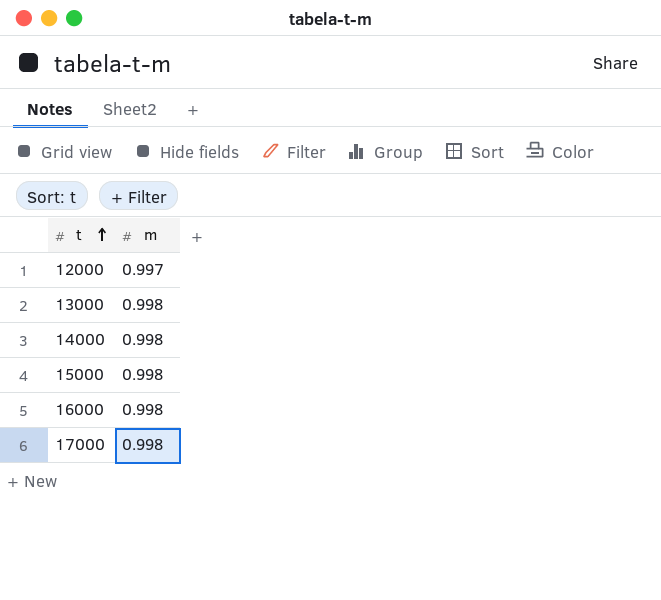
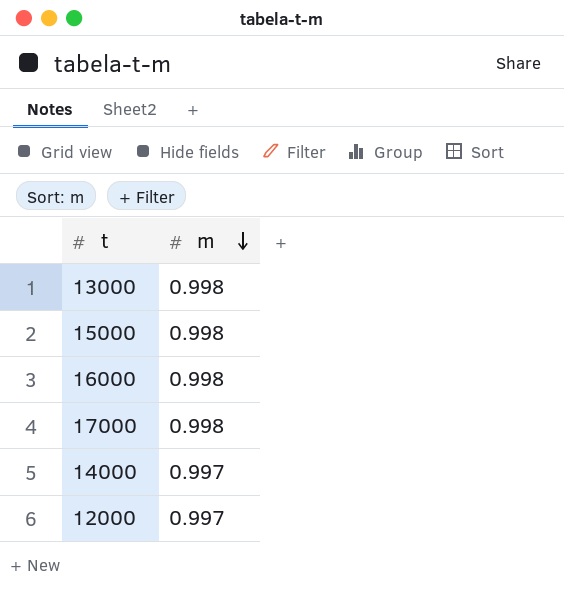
row order: t ascending -> m descending
14000 | m: 0.998 -> 0.997

